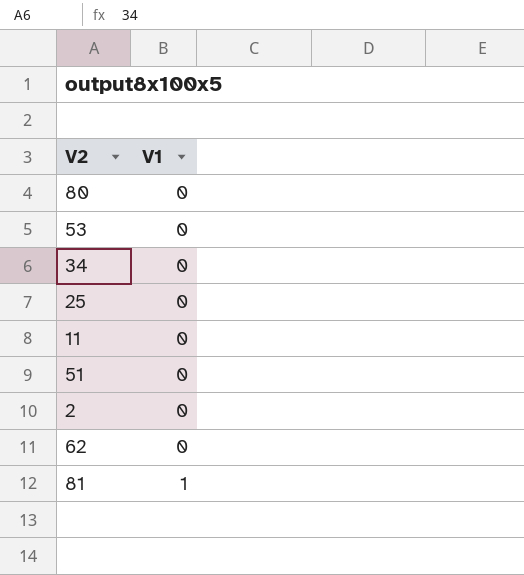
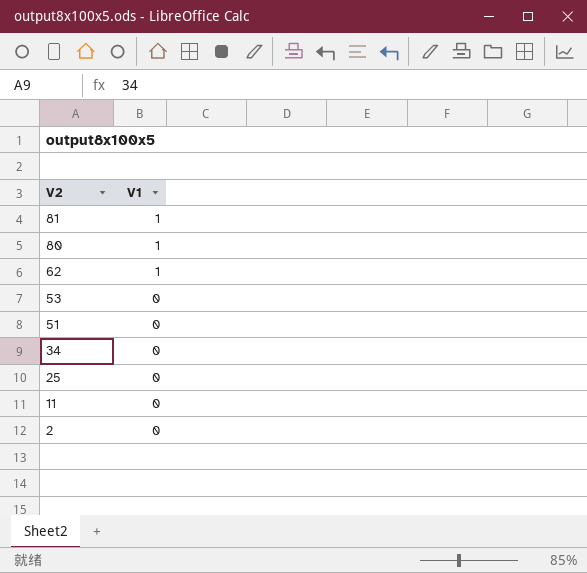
row order: V1 ascending -> V2 descending
80 | V1: 0 -> 1
62 | V1: 0 -> 1

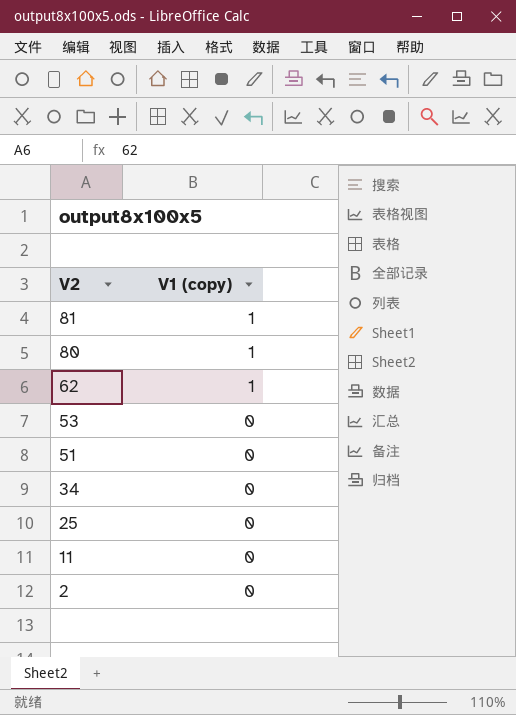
column name: V1 -> V1 (copy)

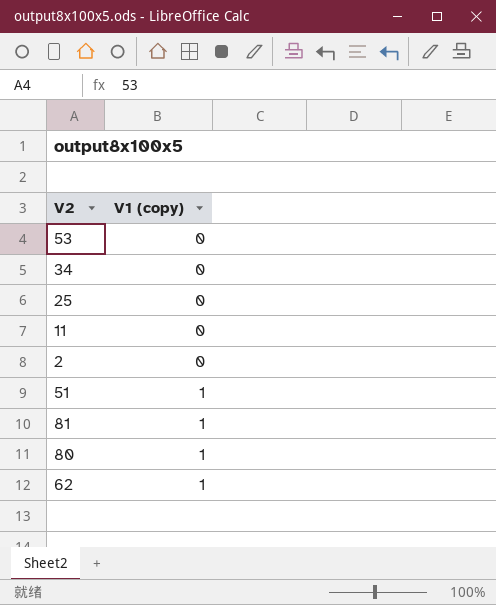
row order: V2 descending -> V1 (copy) ascending
51 | V1 (copy): 0 -> 1

